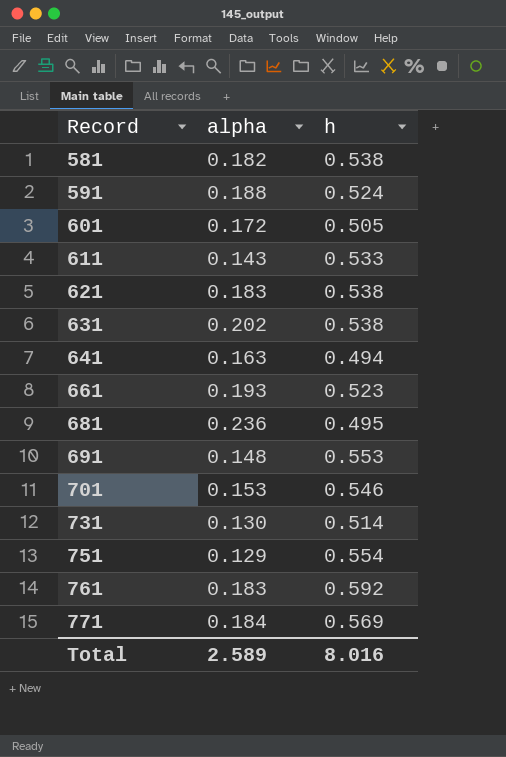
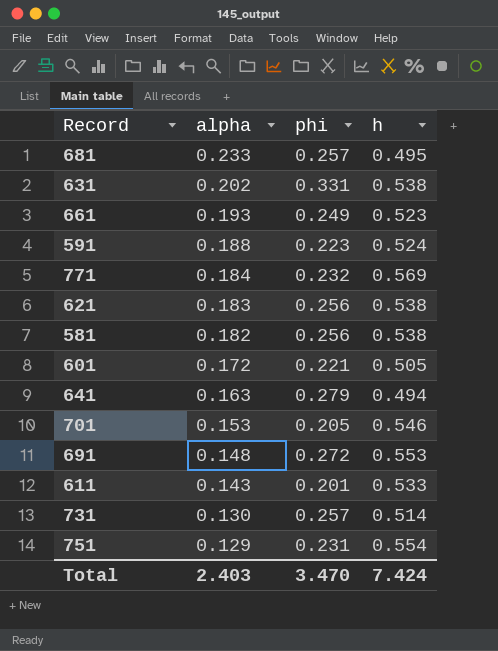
row order: Record ascending -> alpha descending
column phi | position: none -> 3
row 761: 0.183 | 0.592 -> none
681 | alpha: 0.236 -> 0.233
Total | alpha: 2.589 -> 2.403
Total | h: 8.016 -> 7.424

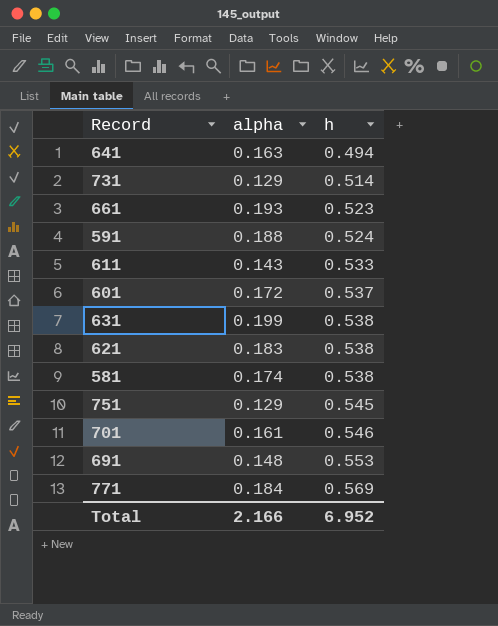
row order: alpha descending -> h ascending
column phi | position: 3 -> none
row 681: 0.233 | 0.257 | 0.495 -> none
731 | alpha: 0.130 -> 0.129
601 | h: 0.505 -> 0.537
631 | alpha: 0.202 -> 0.199
581 | alpha: 0.182 -> 0.174
751 | h: 0.554 -> 0.545
701 | alpha: 0.153 -> 0.161
Total | alpha: 2.403 -> 2.166
Total | h: 7.424 -> 6.952

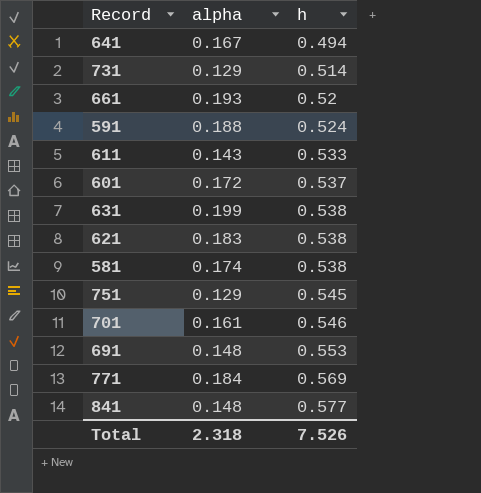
641 | alpha: 0.163 -> 0.167
661 | h: 0.523 -> 0.52
row 841: none -> 0.148 | 0.577
Total | alpha: 2.166 -> 2.318
Total | h: 6.952 -> 7.526

